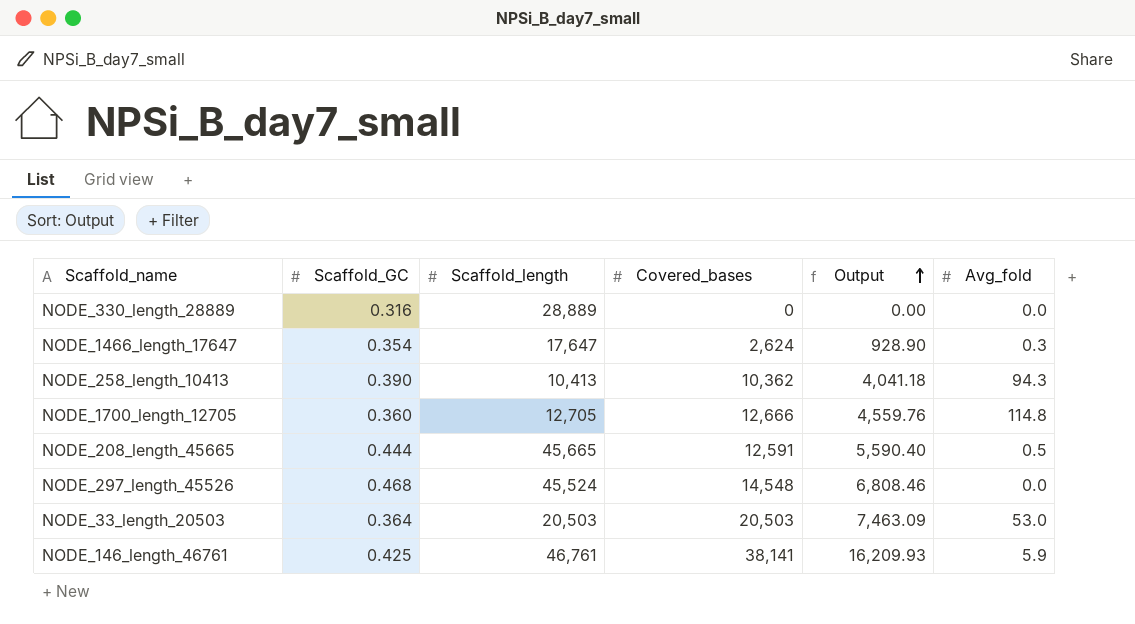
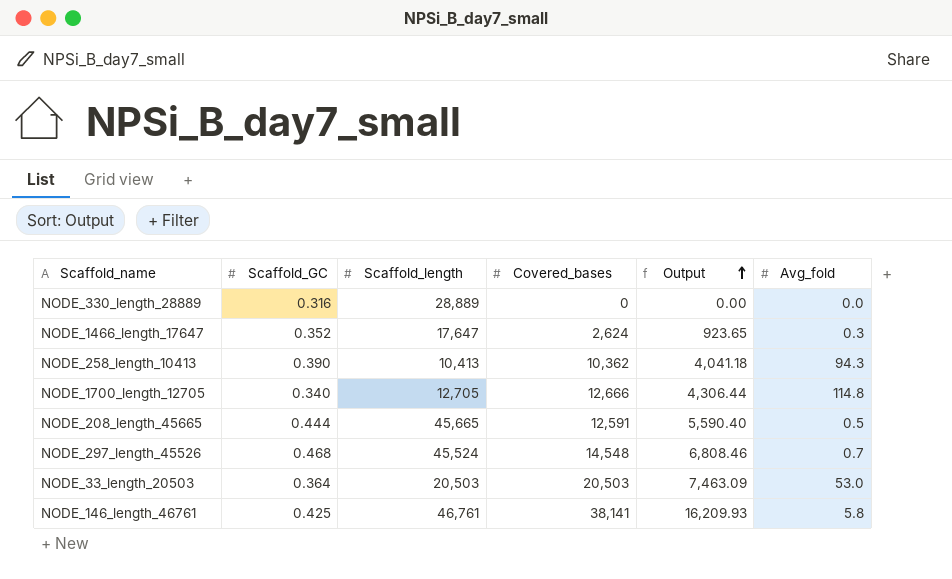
NODE_1466_length_17647 | Scaffold_GC: 0.354 -> 0.352
NODE_1466_length_17647 | Output: 928.90 -> 923.65
NODE_1700_length_12705 | Scaffold_GC: 0.360 -> 0.340
NODE_1700_length_12705 | Output: 4,559.76 -> 4,306.44
NODE_297_length_45526 | Avg_fold: 0.0 -> 0.7
NODE_146_length_46761 | Avg_fold: 5.9 -> 5.8

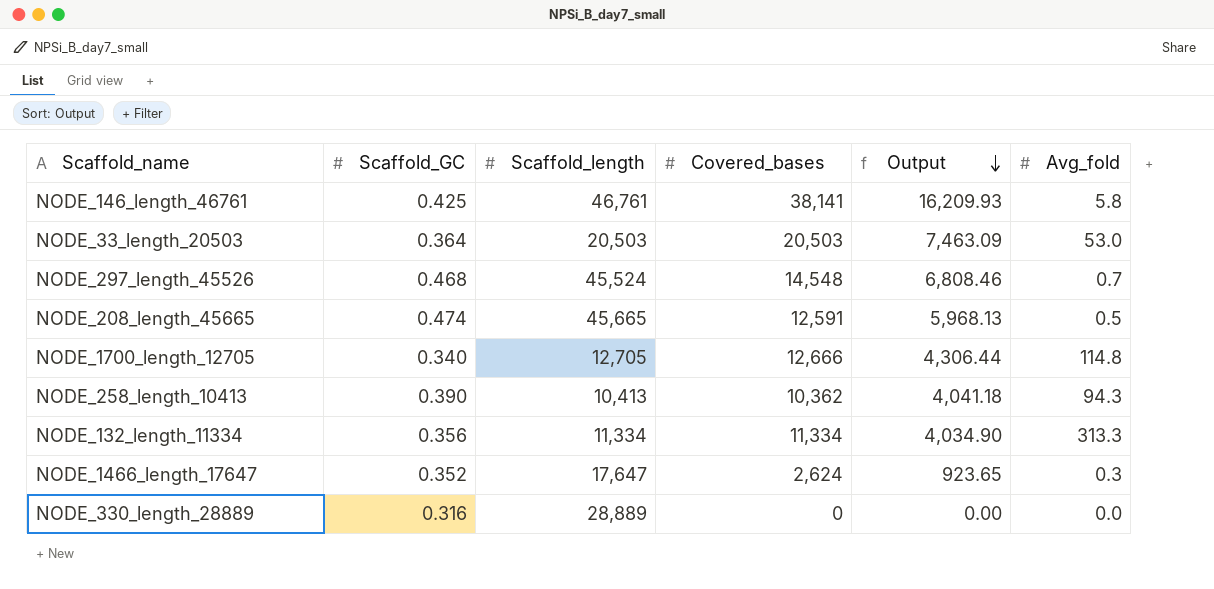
row order: Output ascending -> Output descending
NODE_208_length_45665 | Scaffold_GC: 0.444 -> 0.474
NODE_208_length_45665 | Output: 5,590.40 -> 5,968.13
row NODE_132_length_11334: none -> 0.356 | 11,334 | 11,334 | 4,034.90 | 313.3

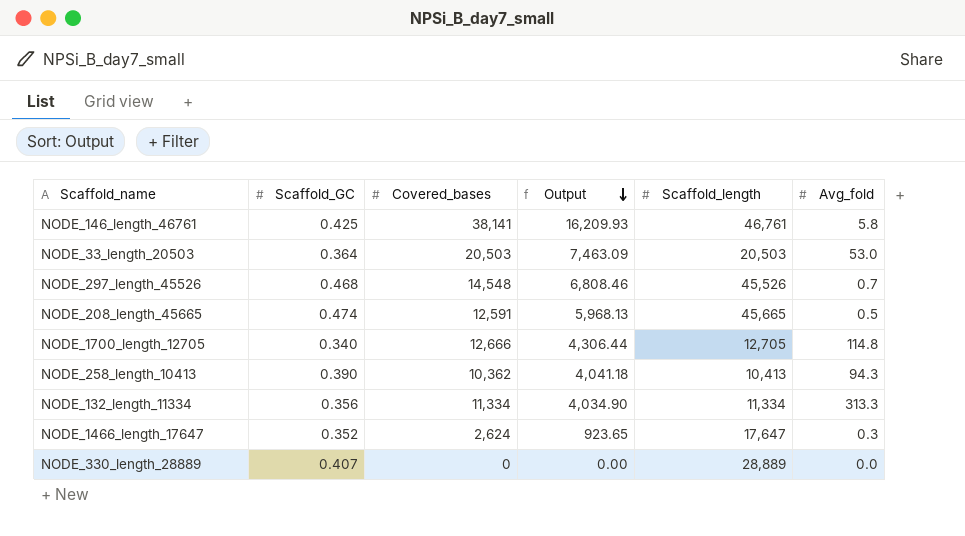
column Scaffold_length | position: 3 -> 5
NODE_297_length_45526 | Scaffold_length: 45,524 -> 45,526
NODE_330_length_28889 | Scaffold_GC: 0.316 -> 0.407

